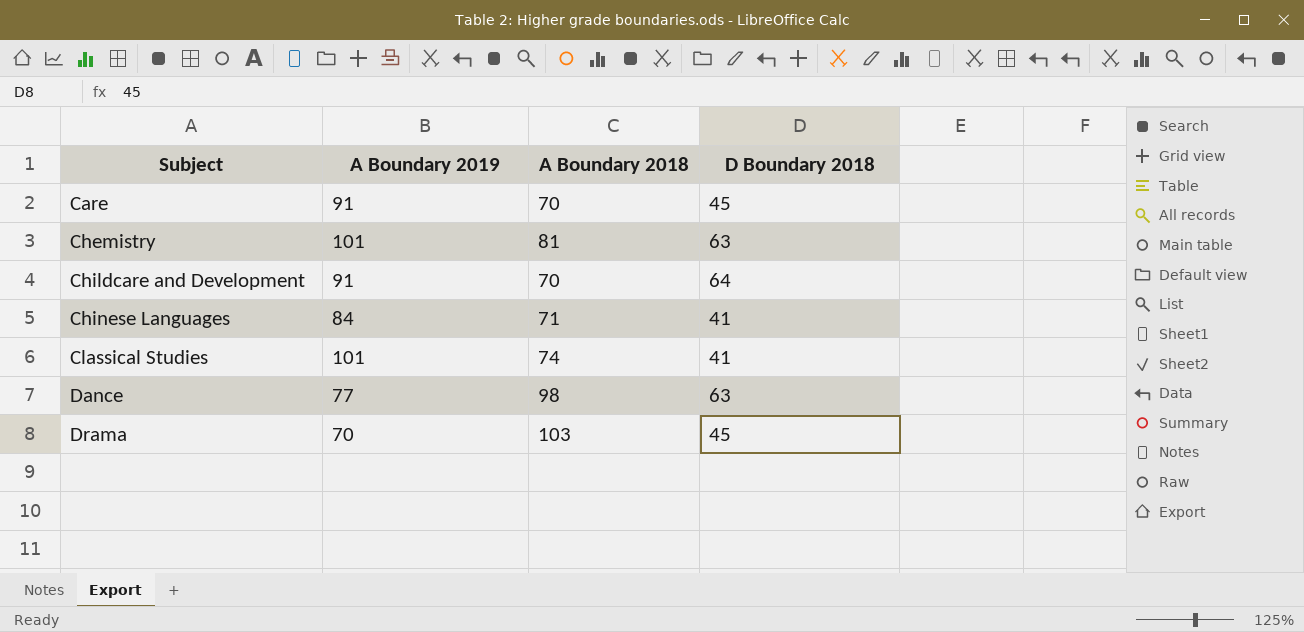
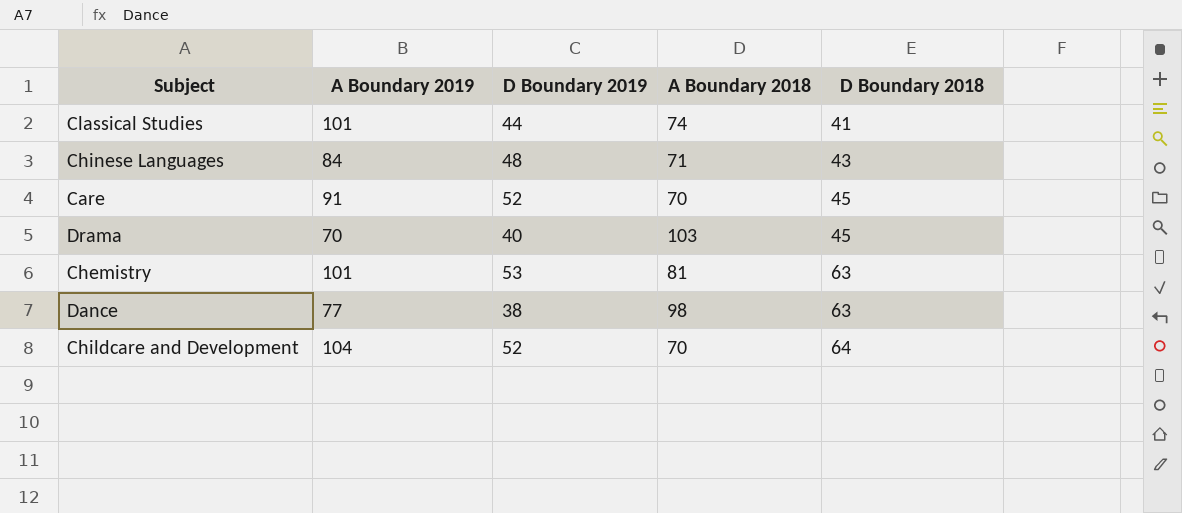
row order: Subject ascending -> D Boundary 2018 ascending
column D Boundary 2019 | position: none -> 3
Chinese Languages | D Boundary 2018: 41 -> 43
Childcare and Development | A Boundary 2019: 91 -> 104

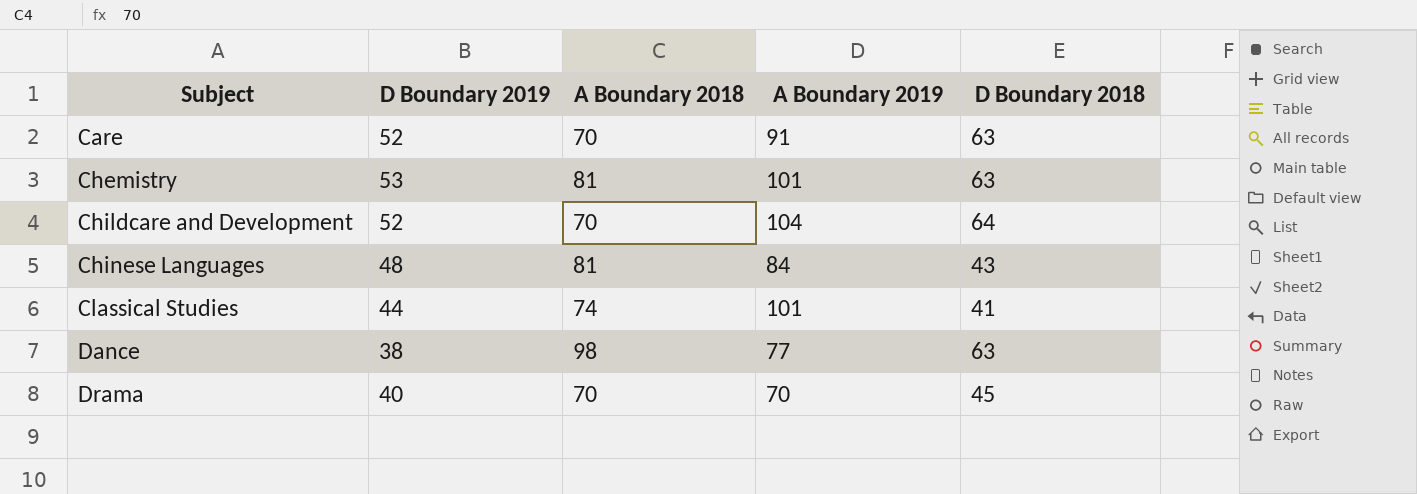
row order: D Boundary 2018 ascending -> Subject ascending
column A Boundary 2019 | position: 2 -> 4
Care | D Boundary 2018: 45 -> 63
Chinese Languages | A Boundary 2018: 71 -> 81
Drama | A Boundary 2018: 103 -> 70

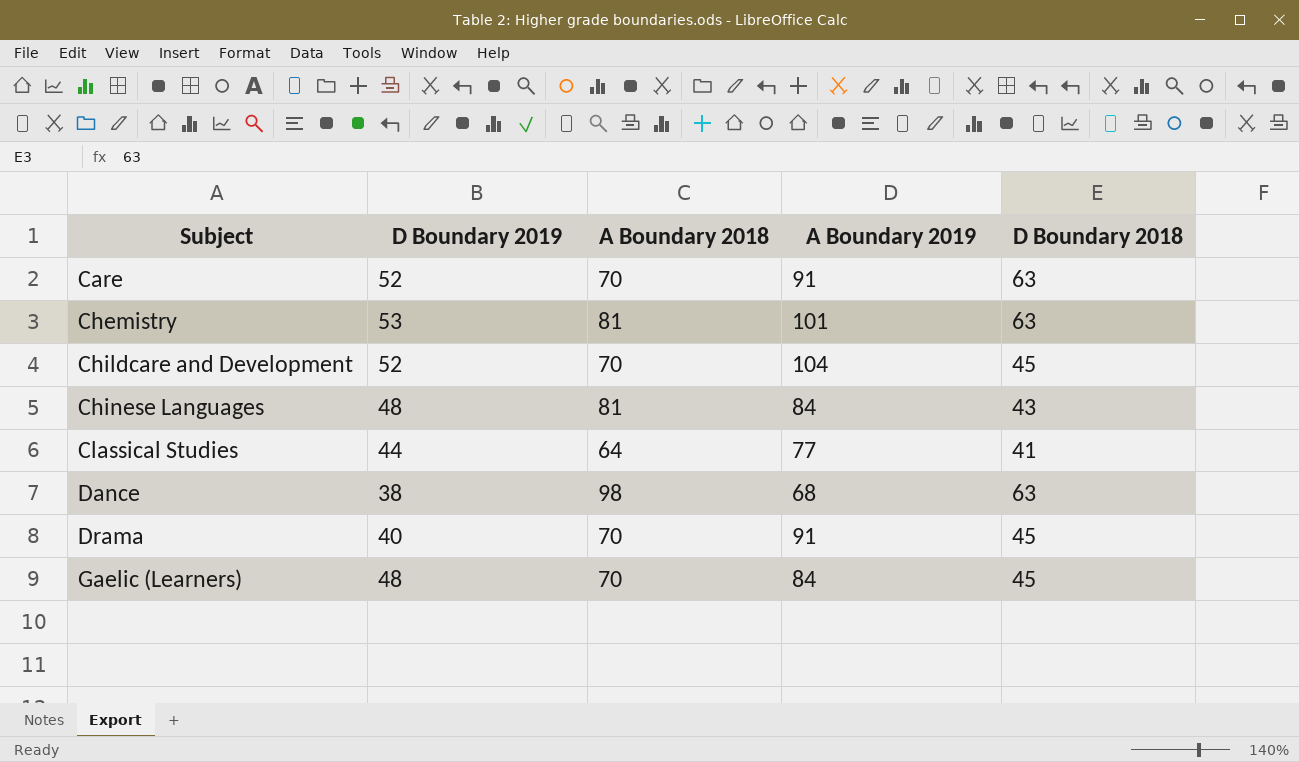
Childcare and Development | D Boundary 2018: 64 -> 45
Classical Studies | A Boundary 2018: 74 -> 64
Classical Studies | A Boundary 2019: 101 -> 77
Dance | A Boundary 2019: 77 -> 68
Drama | A Boundary 2019: 70 -> 91
row Gaelic (Learners): none -> 48 | 70 | 84 | 45

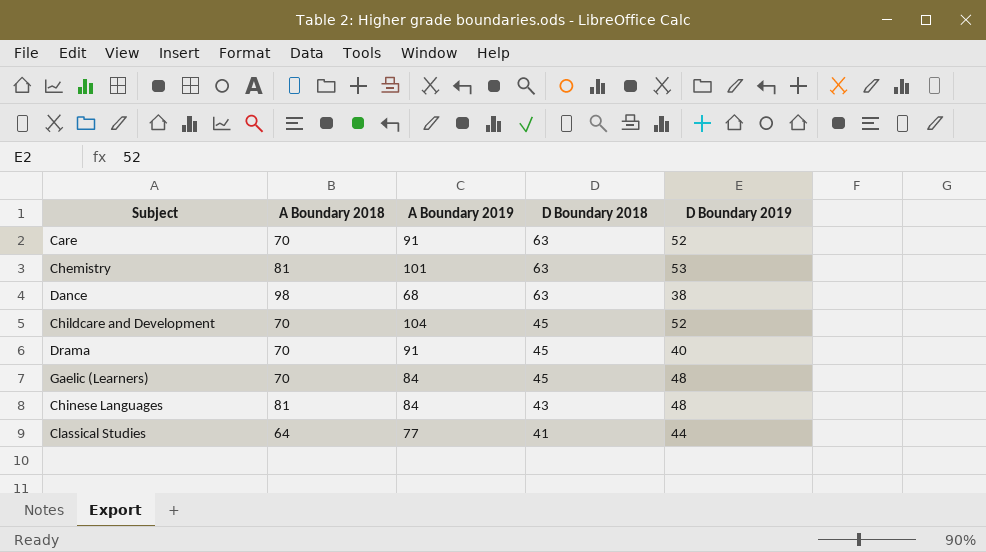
row order: Subject ascending -> D Boundary 2018 descending
column D Boundary 2019 | position: 2 -> 5

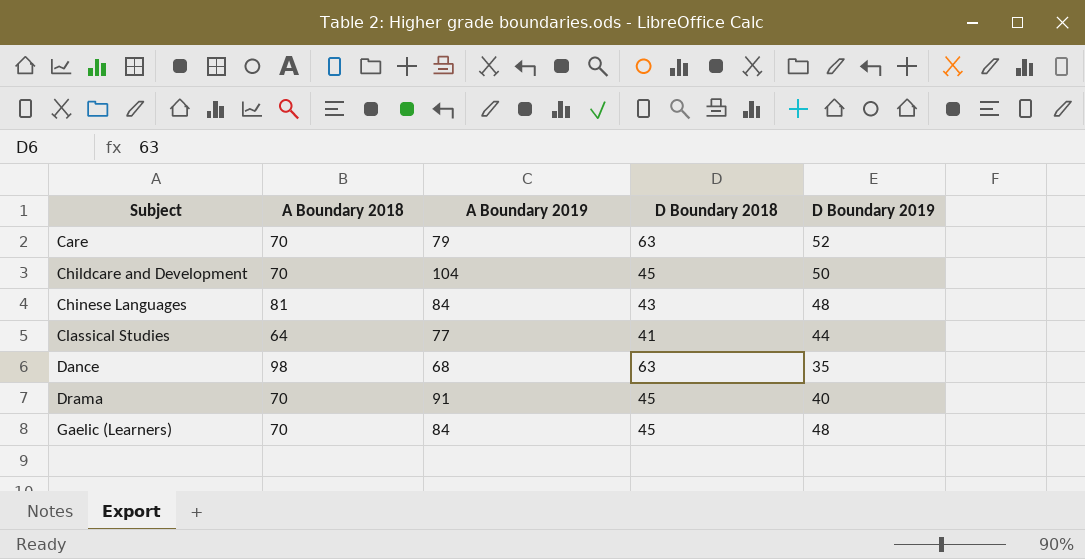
row order: D Boundary 2018 descending -> Subject ascending
row Chemistry: 81 | 101 | 63 | 53 -> none
Care | A Boundary 2019: 91 -> 79
Childcare and Development | D Boundary 2019: 52 -> 50
Dance | D Boundary 2019: 38 -> 35

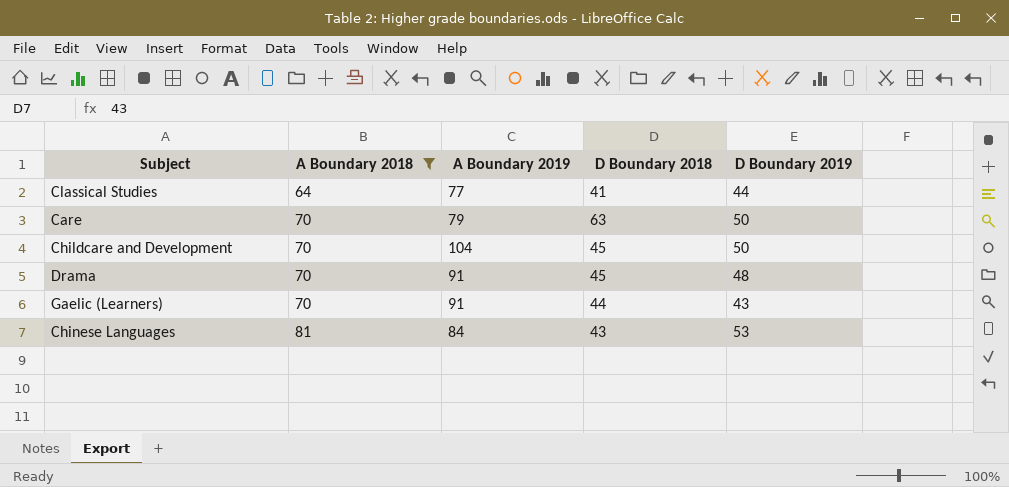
filter: none -> A Boundary 2018 != 98
row order: Subject ascending -> A Boundary 2018 ascending
Care | D Boundary 2019: 52 -> 50
Drama | D Boundary 2019: 40 -> 48
Gaelic (Learners) | A Boundary 2019: 84 -> 91
Gaelic (Learners) | D Boundary 2018: 45 -> 44
Gaelic (Learners) | D Boundary 2019: 48 -> 43
Chinese Languages | D Boundary 2019: 48 -> 53

